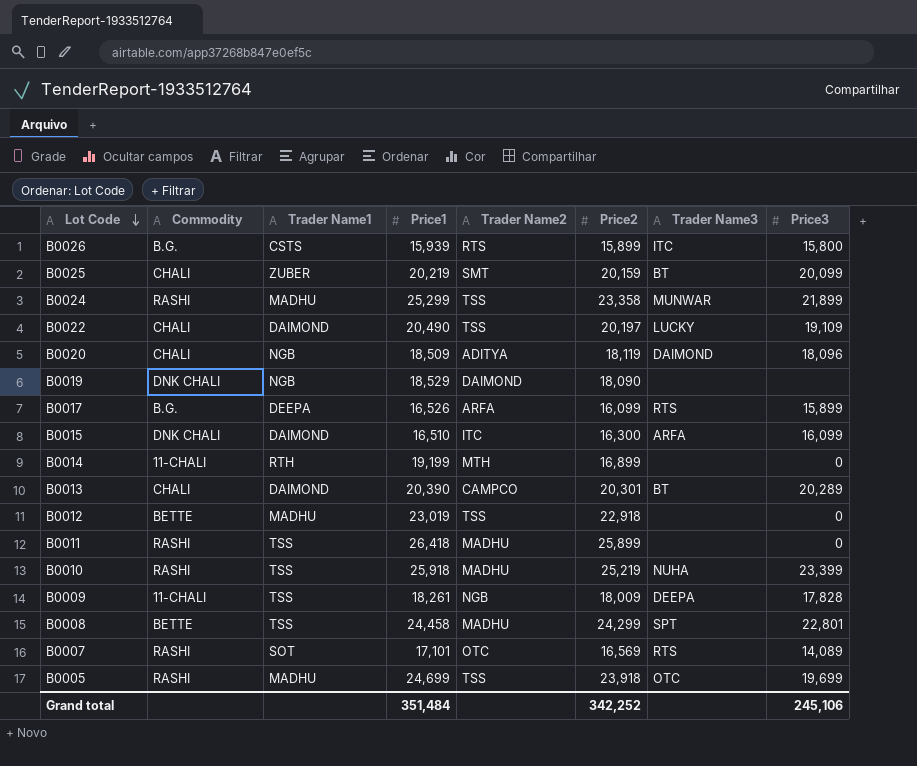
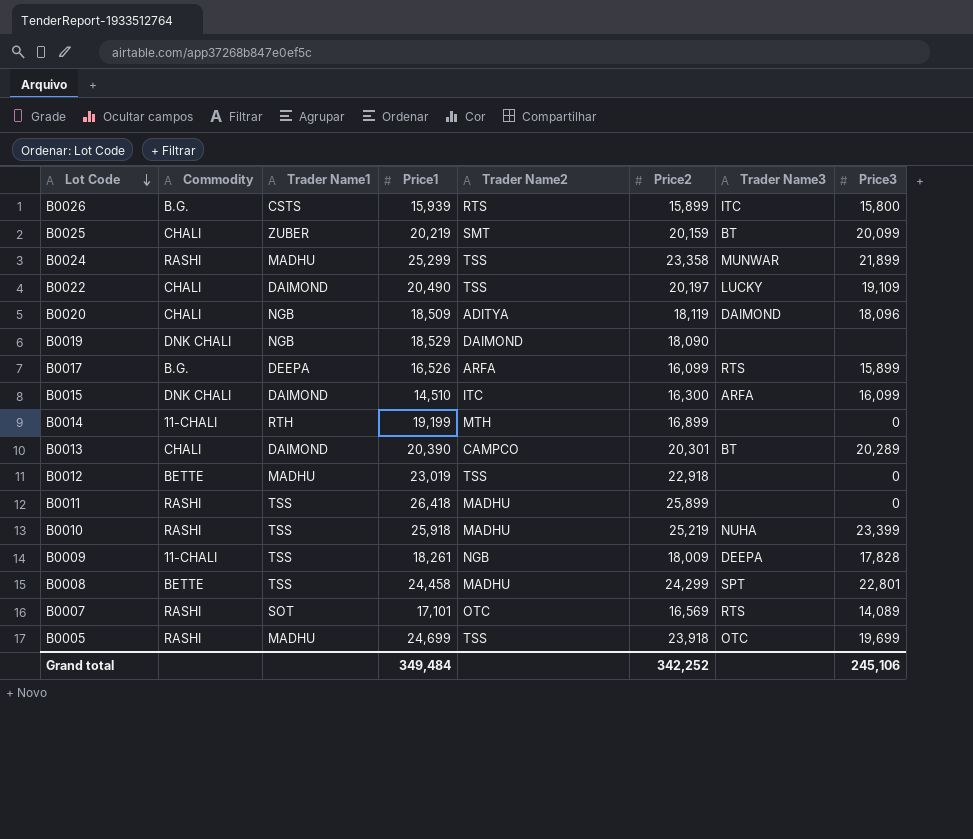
B0015 | Price1: 16,510 -> 14,510
Grand total | Price1: 351,484 -> 349,484

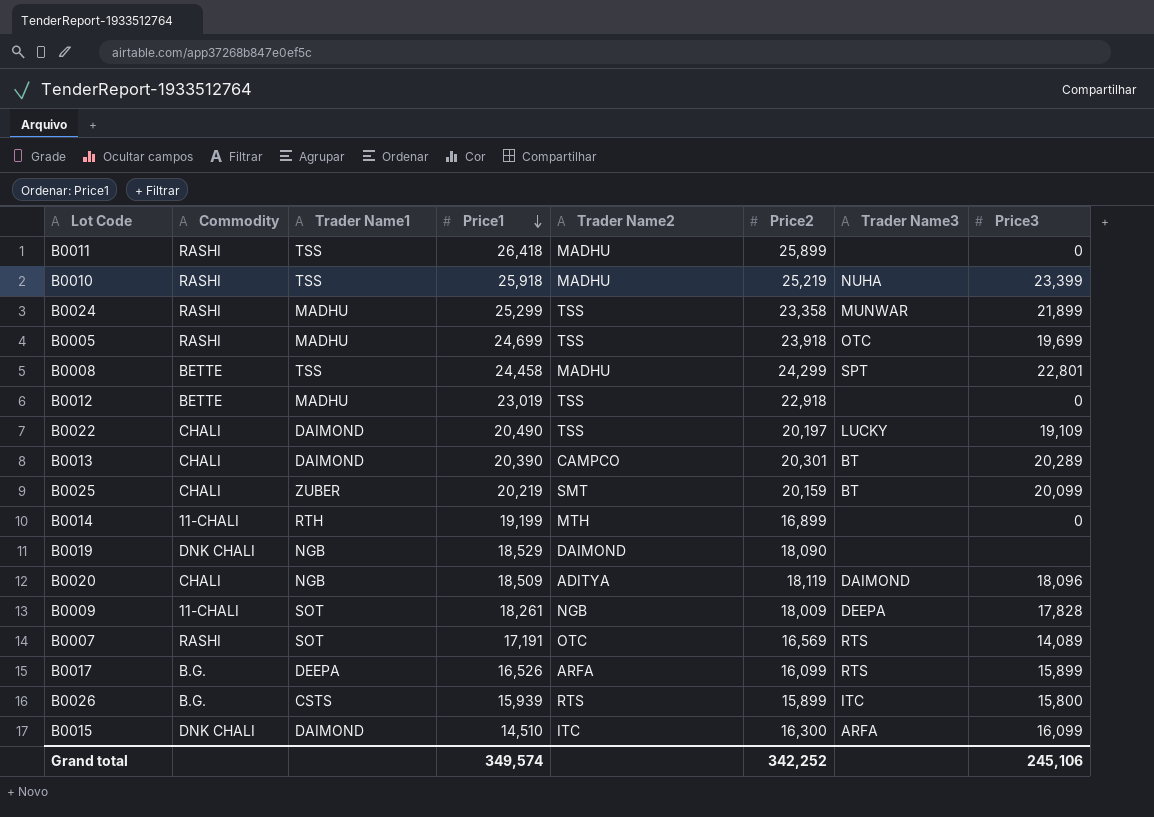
row order: Lot Code descending -> Price1 descending
B0009 | Trader Name1: TSS -> SOT
B0007 | Price1: 17,101 -> 17,191
Grand total | Price1: 349,484 -> 349,574

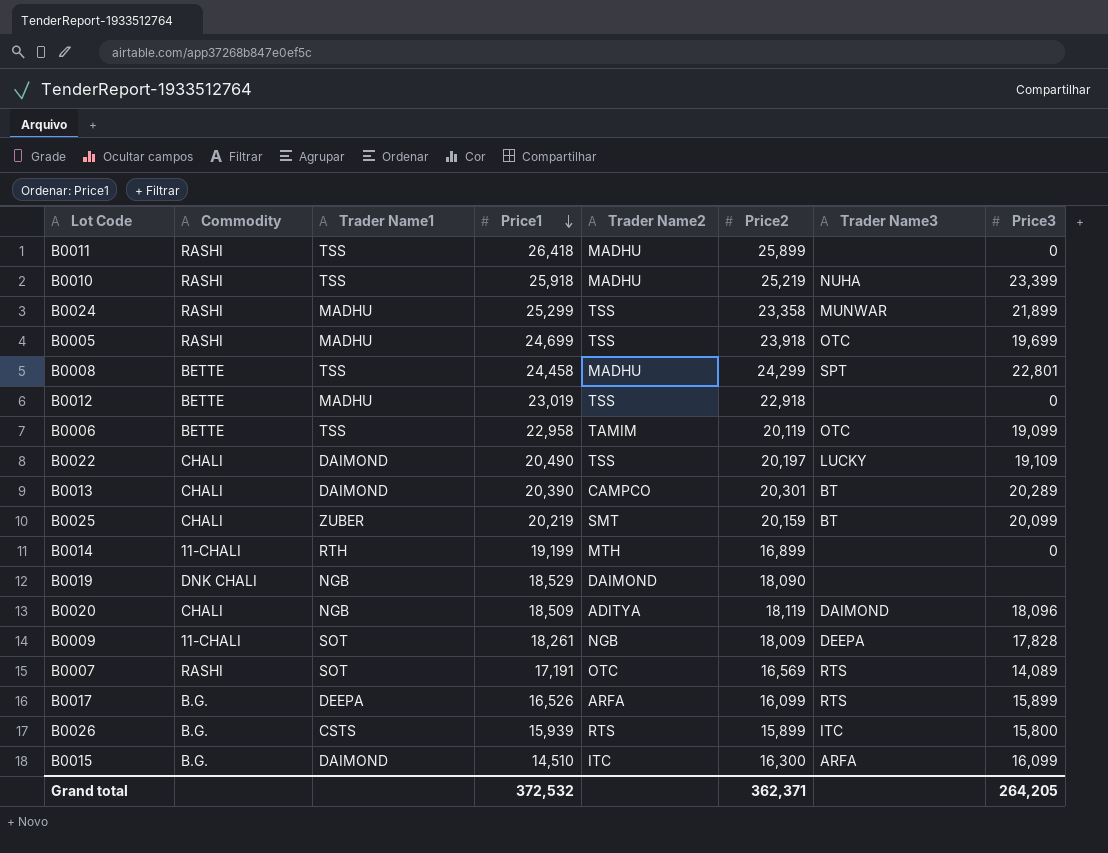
row B0006: none -> BETTE | TSS | 22,958 | TAMIM | 20,119 | OTC | 19,099
B0015 | Commodity: DNK CHALI -> B.G.
Grand total | Price1: 349,574 -> 372,532
Grand total | Price2: 342,252 -> 362,371
Grand total | Price3: 245,106 -> 264,205

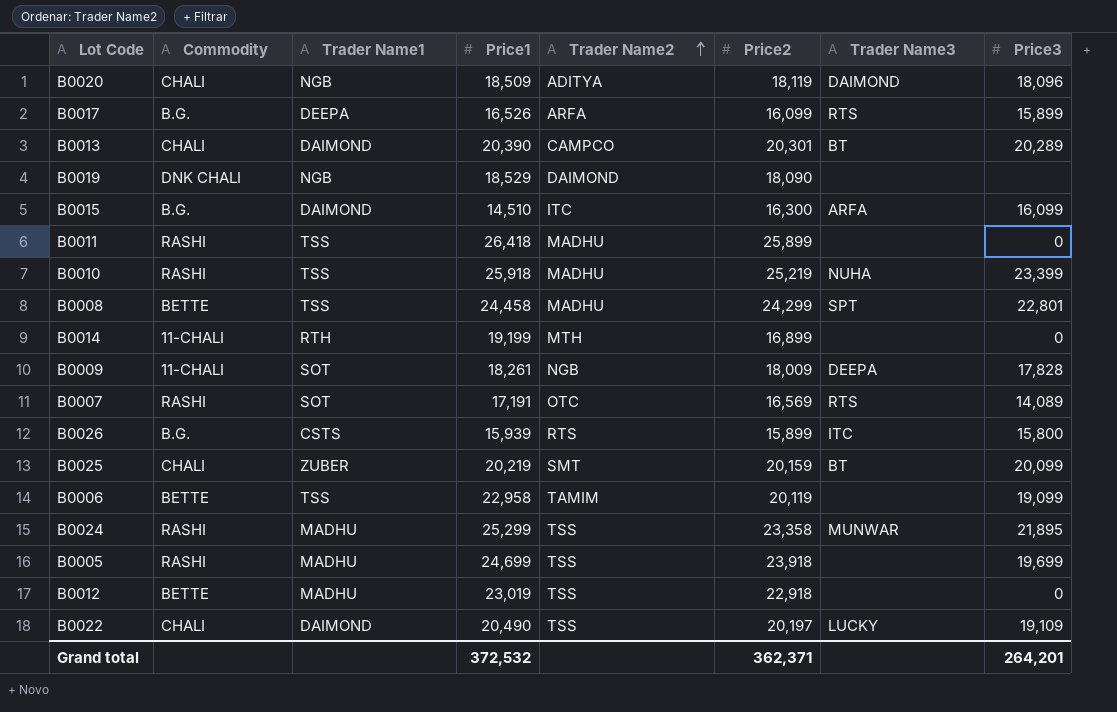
row order: Price1 descending -> Trader Name2 ascending
B0006 | Trader Name3: OTC -> none
B0024 | Price3: 21,899 -> 21,895
B0005 | Trader Name3: OTC -> none
Grand total | Price3: 264,205 -> 264,201

